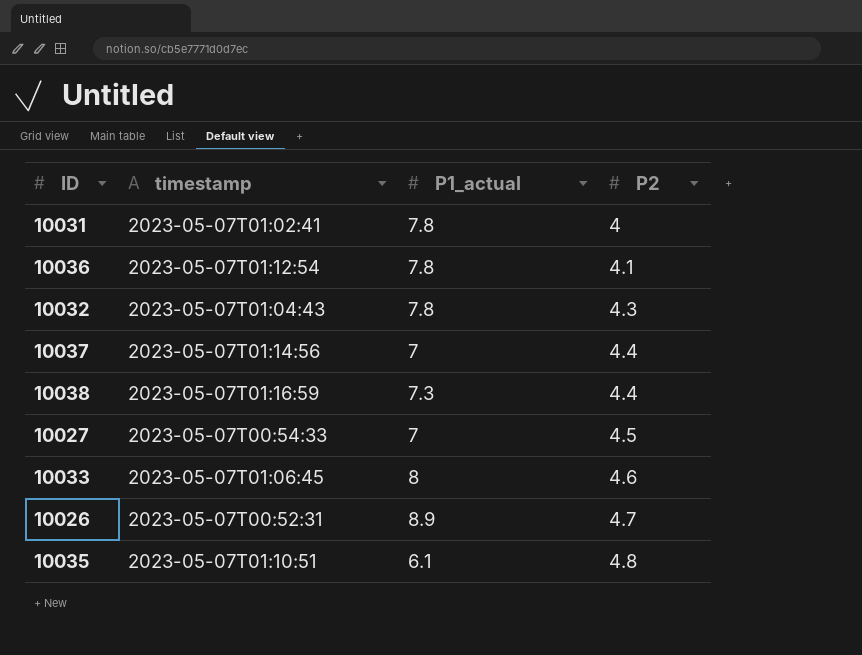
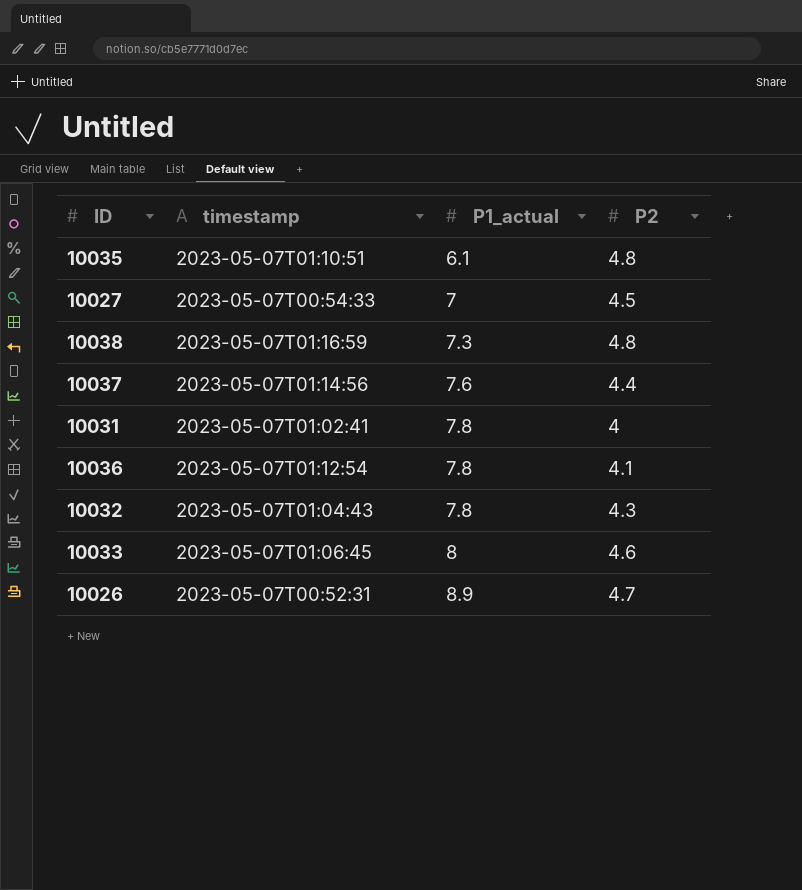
row order: P2 ascending -> P1_actual ascending
10038 | P2: 4.4 -> 4.8
10037 | P1_actual: 7 -> 7.6

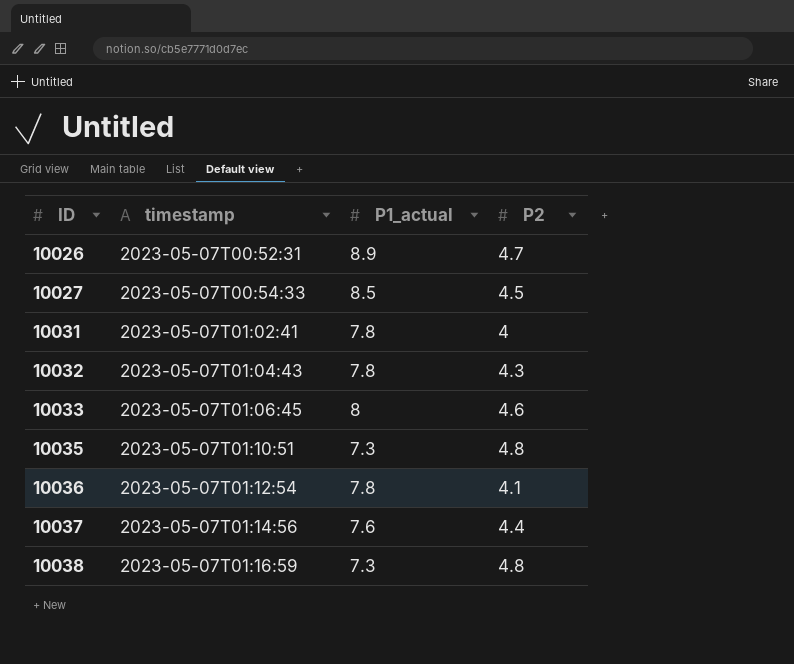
row order: P1_actual ascending -> ID ascending
10027 | P1_actual: 7 -> 8.5
10035 | P1_actual: 6.1 -> 7.3

